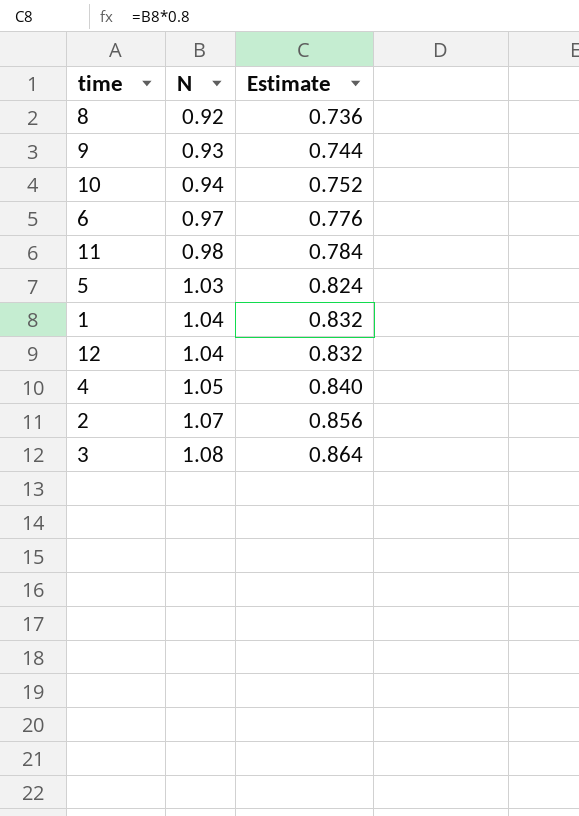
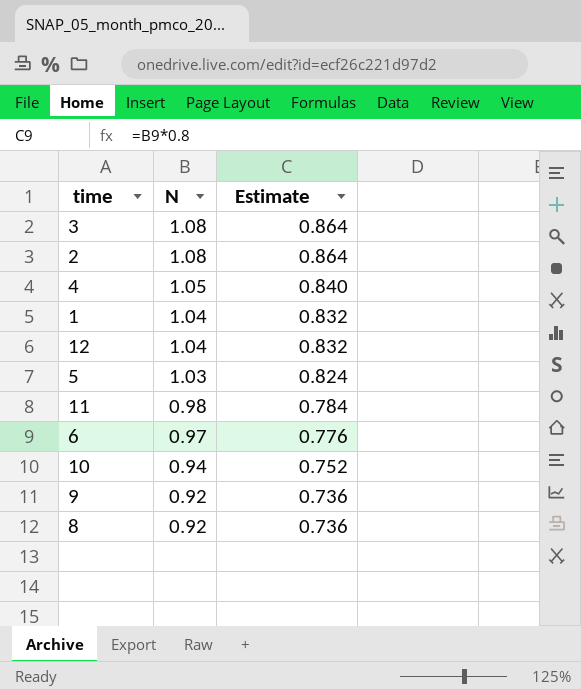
row order: N ascending -> N descending
2 | N: 1.07 -> 1.08
2 | Estimate: 0.856 -> 0.864
9 | N: 0.93 -> 0.92
9 | Estimate: 0.744 -> 0.736

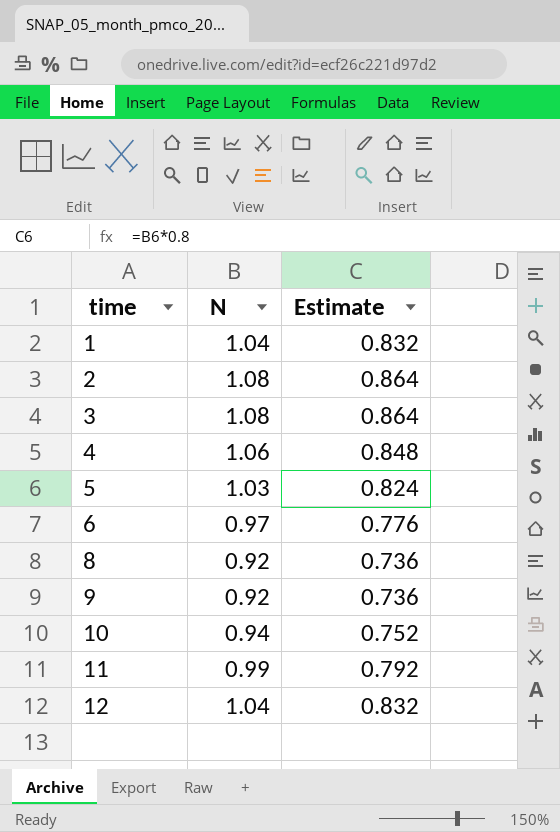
row order: N descending -> time ascending
4 | N: 1.05 -> 1.06
4 | Estimate: 0.840 -> 0.848
11 | N: 0.98 -> 0.99
11 | Estimate: 0.784 -> 0.792

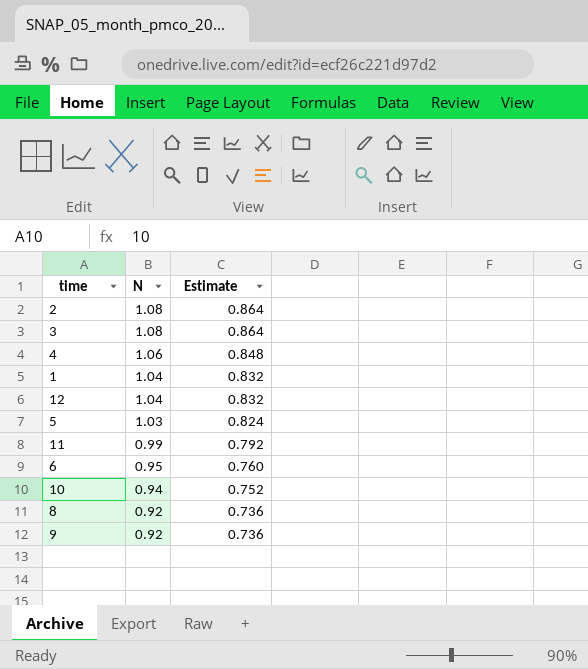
row order: time ascending -> N descending
6 | N: 0.97 -> 0.95
6 | Estimate: 0.776 -> 0.760

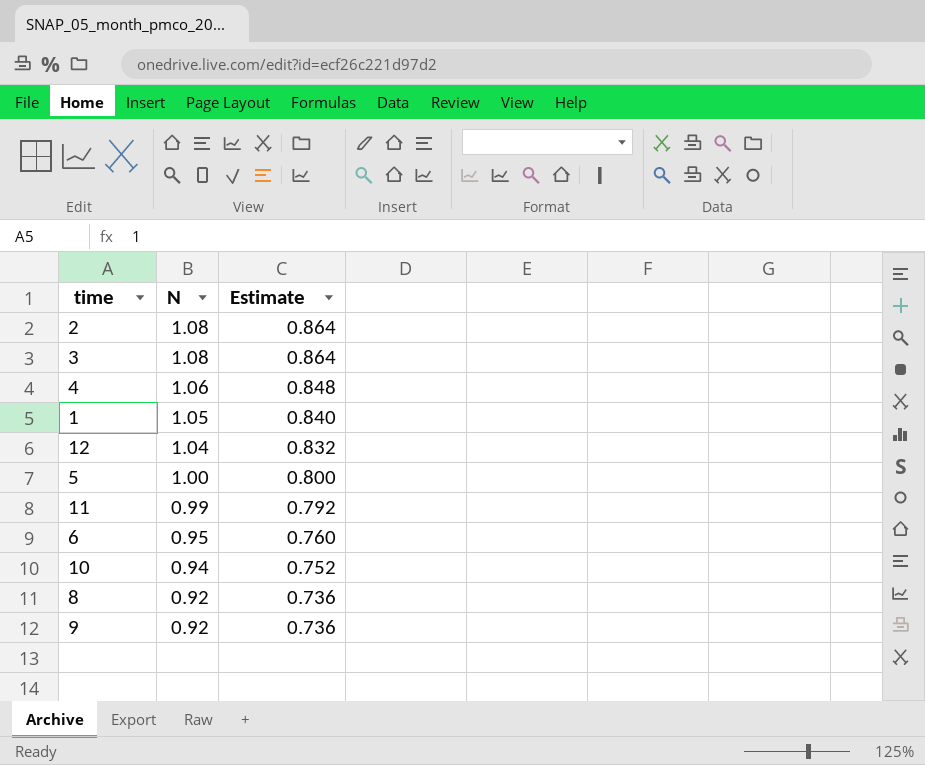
1 | N: 1.04 -> 1.05
1 | Estimate: 0.832 -> 0.840
5 | N: 1.03 -> 1.00
5 | Estimate: 0.824 -> 0.800

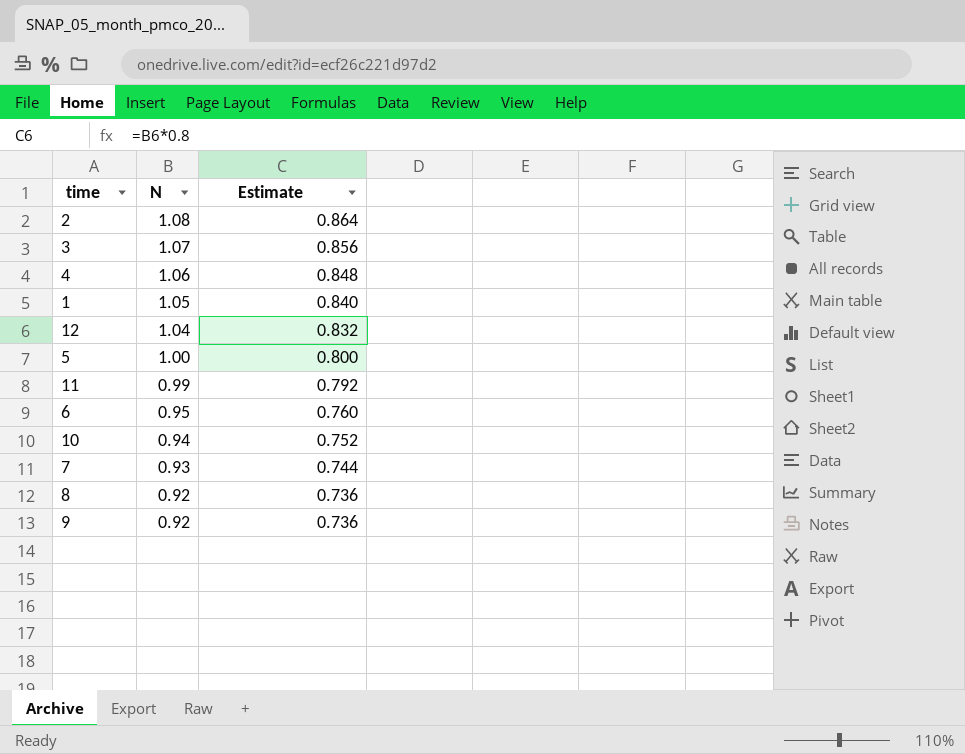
3 | N: 1.08 -> 1.07
3 | Estimate: 0.864 -> 0.856
row 7: none -> 0.93 | 0.744

